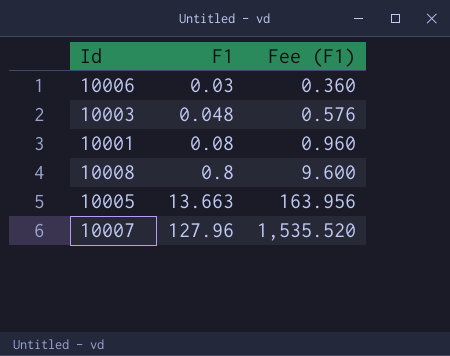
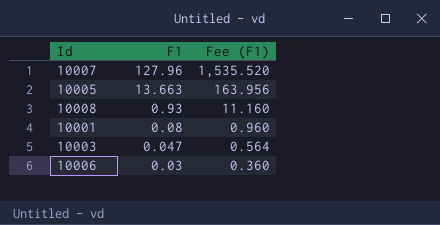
row order: F1 ascending -> F1 descending
10008 | F1: 0.8 -> 0.93
10008 | Fee (F1): 9.600 -> 11.160
10003 | F1: 0.048 -> 0.047
10003 | Fee (F1): 0.576 -> 0.564

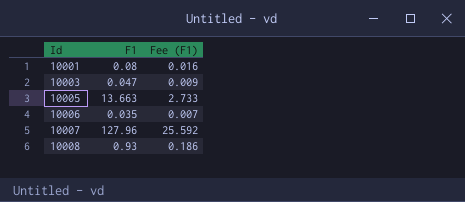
row order: F1 descending -> Id ascending
column Fee (F1) | formula: [F1] * 12 -> [F1] * 0.2
10006 | F1: 0.03 -> 0.035

